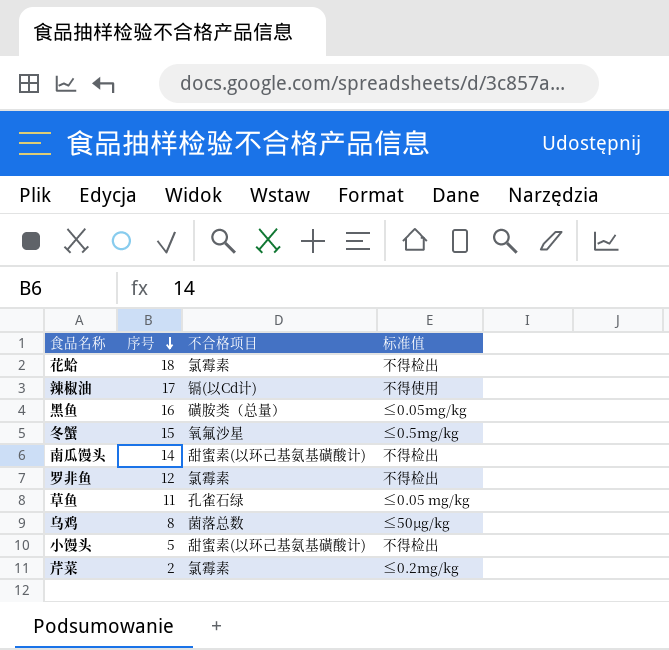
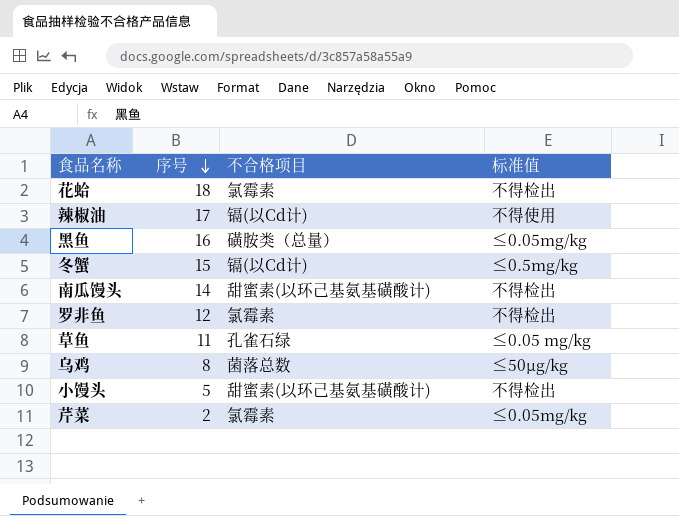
冬蟹 | 不合格项目: 氧氟沙星 -> 镉(以Cd计)
芹菜 | 标准值: ≤0.2mg/kg -> ≤0.05mg/kg

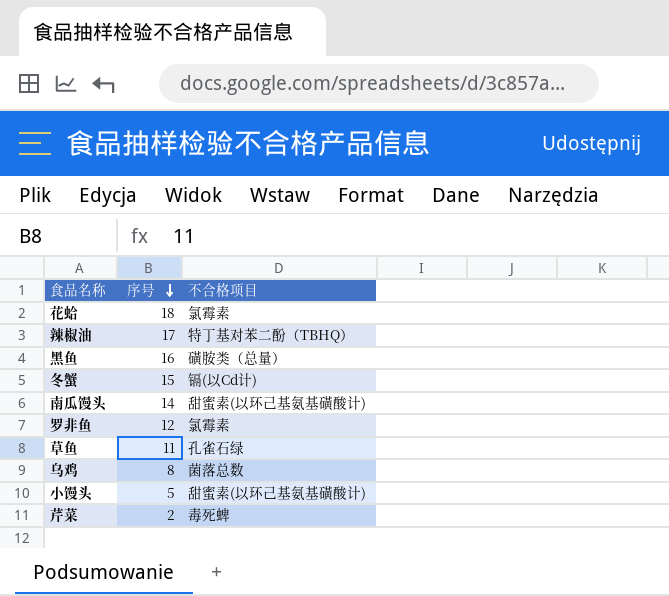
column 标准值 | position: 4 -> none
辣椒油 | 不合格项目: 镉(以Cd计) -> 特丁基对苯二酚（TBHQ）
芹菜 | 不合格项目: 氯霉素 -> 毒死蜱

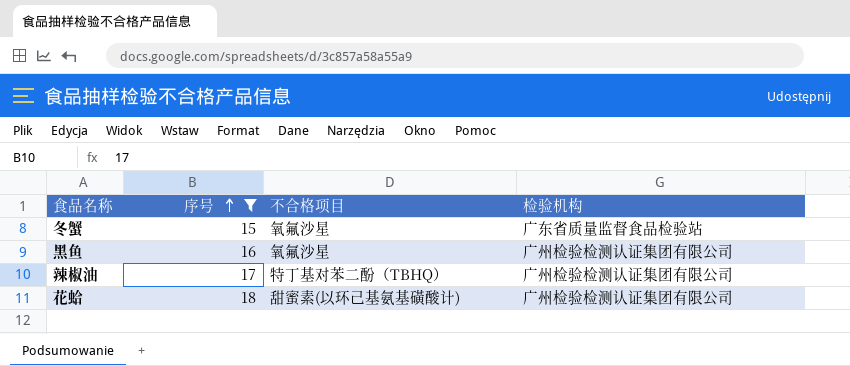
filter: none -> 序号 >= 15
row order: 序号 descending -> 序号 ascending
column 检验机构 | position: none -> 4
冬蟹 | 不合格项目: 镉(以Cd计) -> 氧氟沙星
黑鱼 | 不合格项目: 磺胺类（总量） -> 氧氟沙星
花蛤 | 不合格项目: 氯霉素 -> 甜蜜素(以环己基氨基磺酸计)

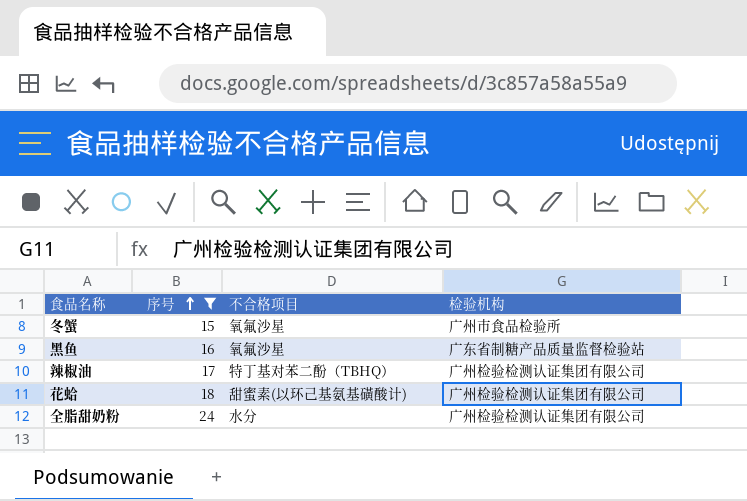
冬蟹 | 检验机构: 广东省质量监督食品检验站 -> 广州市食品检验所
黑鱼 | 检验机构: 广州检验检测认证集团有限公司 -> 广东省制糖产品质量监督检验站
row 全脂甜奶粉: none -> 24 | 水分 | 广州检验检测认证集团有限公司

